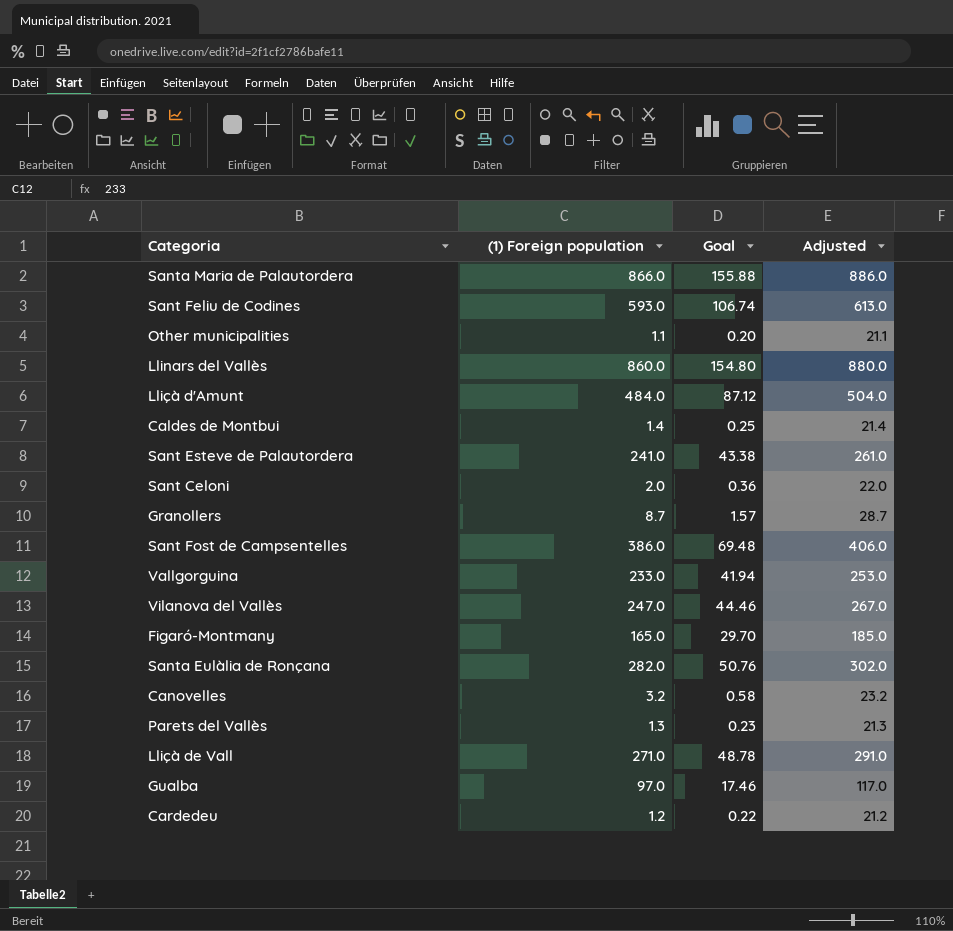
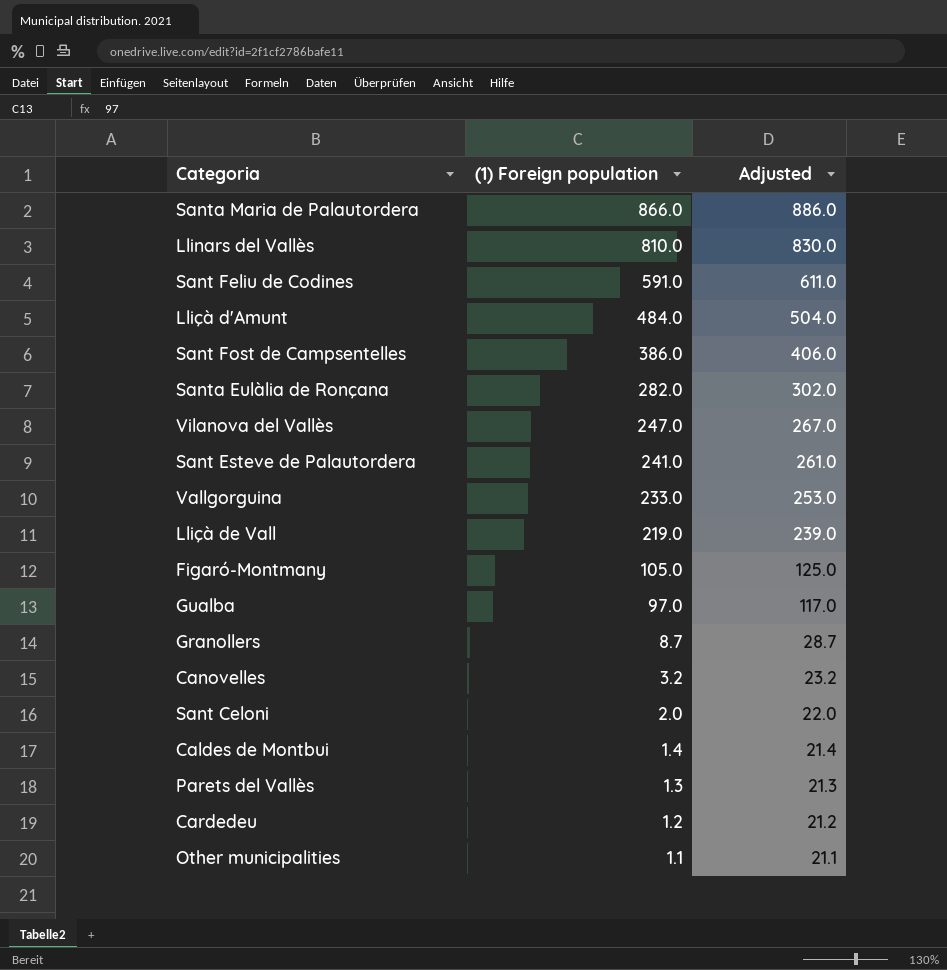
row order: none -> (1) Foreign population descending
column Goal | formula: [(1) Foreign population] * 0.18 -> none
Llinars del Vallès | (1) Foreign population: 860.0 -> 810.0
Llinars del Vallès | Adjusted: 880.0 -> 830.0
Sant Feliu de Codines | (1) Foreign population: 593.0 -> 591.0
Sant Feliu de Codines | Adjusted: 613.0 -> 611.0
Lliçà de Vall | (1) Foreign population: 271.0 -> 219.0
Lliçà de Vall | Adjusted: 291.0 -> 239.0
Figaró-Montmany | (1) Foreign population: 165.0 -> 105.0
Figaró-Montmany | Adjusted: 185.0 -> 125.0

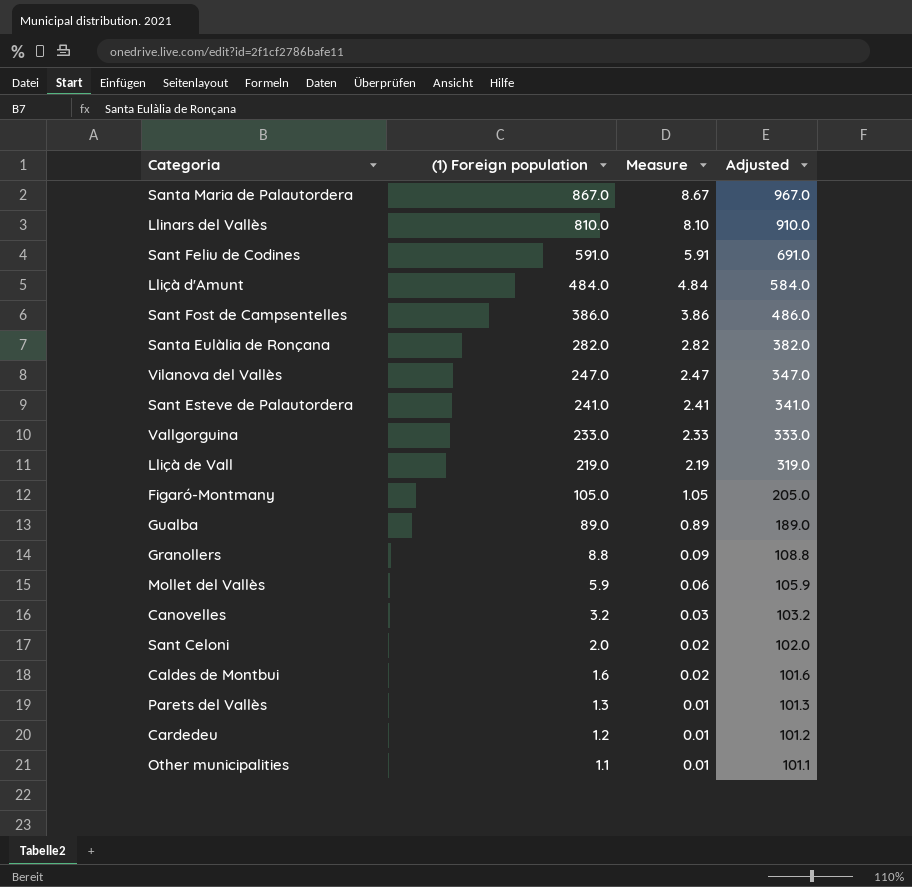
column Measure | formula: none -> [(1) Foreign population] * 0.01
column Adjusted | formula: [(1) Foreign population] + 20 -> [(1) Foreign population] + 100
Santa Maria de Palautordera | (1) Foreign population: 866.0 -> 867.0
Gualba | (1) Foreign population: 97.0 -> 89.0
Granollers | (1) Foreign population: 8.7 -> 8.8
row Mollet del Vallès: none -> 5.9 | 0.06 | 105.9
Caldes de Montbui | (1) Foreign population: 1.4 -> 1.6

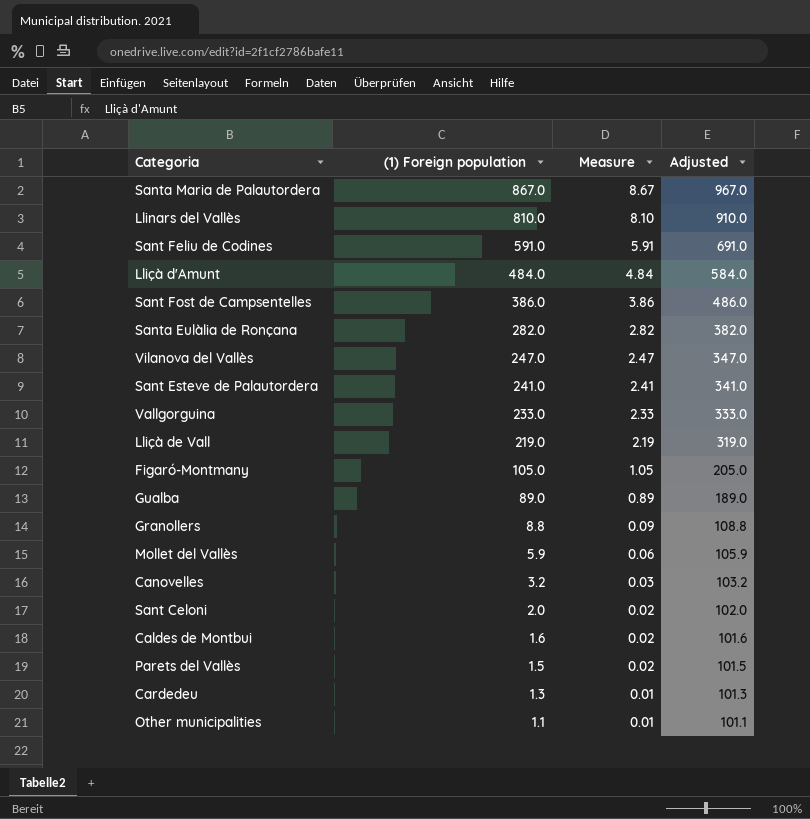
Parets del Vallès | (1) Foreign population: 1.3 -> 1.5
Parets del Vallès | Measure: 0.01 -> 0.02
Parets del Vallès | Adjusted: 101.3 -> 101.5
Cardedeu | (1) Foreign population: 1.2 -> 1.3
Cardedeu | Adjusted: 101.2 -> 101.3

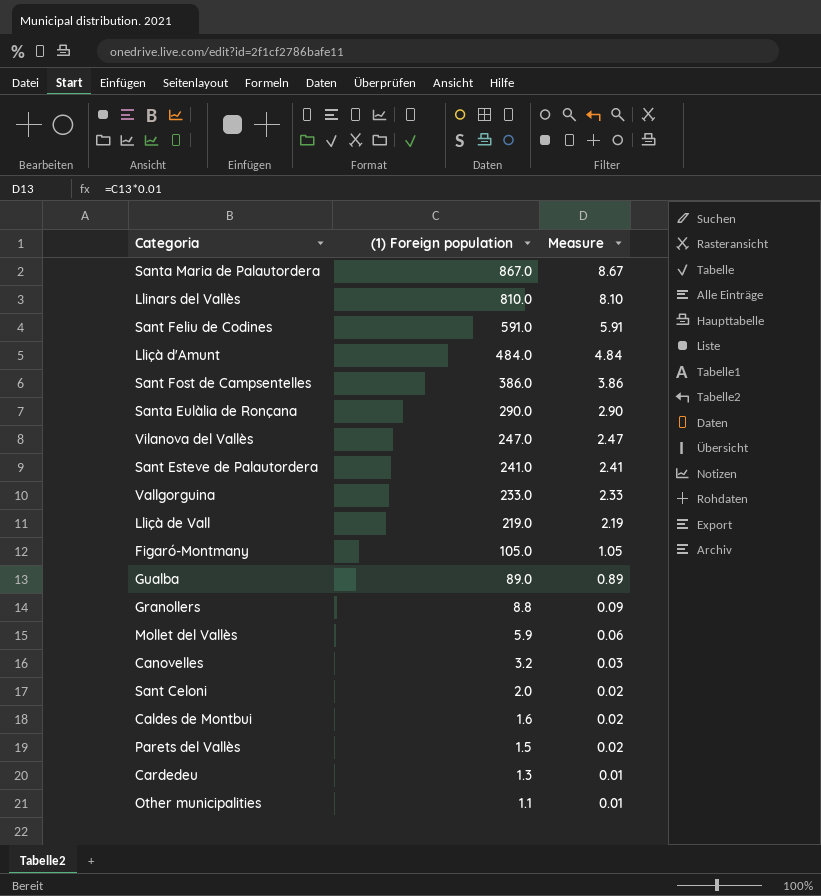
column Adjusted | formula: [(1) Foreign population] + 100 -> none
Santa Eulàlia de Ronçana | (1) Foreign population: 282.0 -> 290.0
Santa Eulàlia de Ronçana | Measure: 2.82 -> 2.90

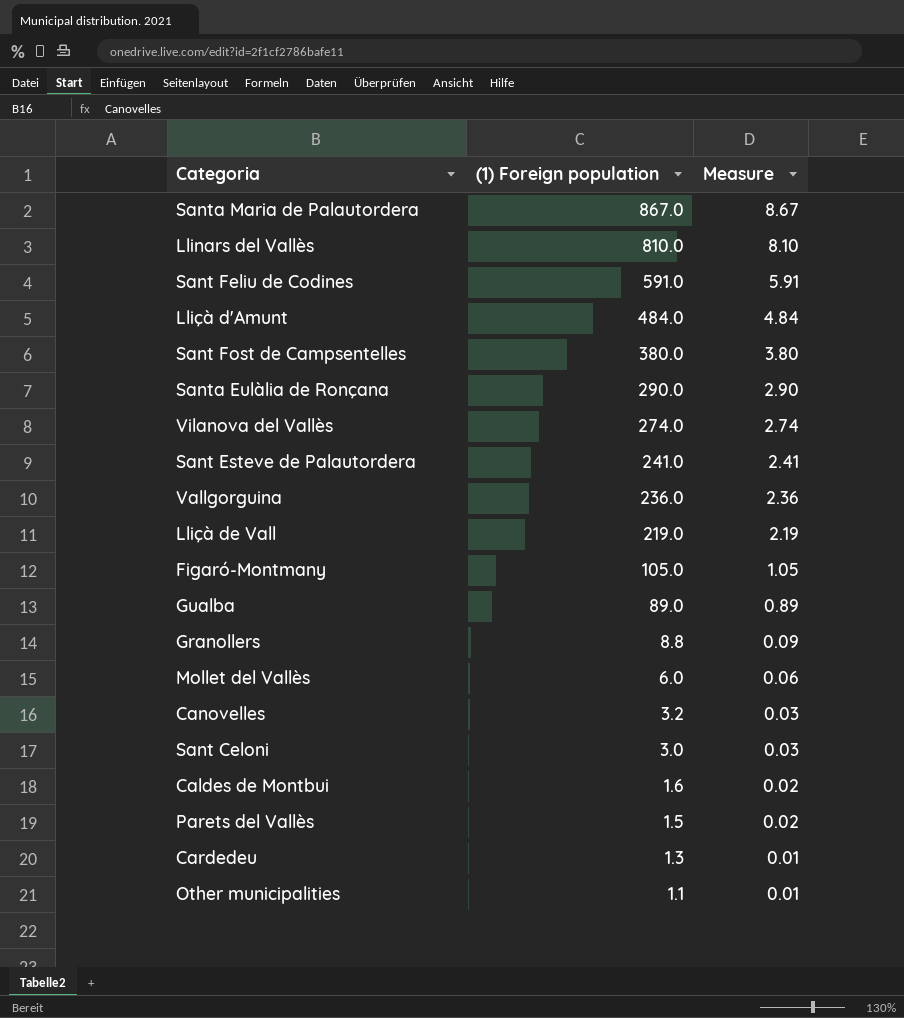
Sant Fost de Campsentelles | (1) Foreign population: 386.0 -> 380.0
Sant Fost de Campsentelles | Measure: 3.86 -> 3.80
Vilanova del Vallès | (1) Foreign population: 247.0 -> 274.0
Vilanova del Vallès | Measure: 2.47 -> 2.74
Vallgorguina | (1) Foreign population: 233.0 -> 236.0
Vallgorguina | Measure: 2.33 -> 2.36
Mollet del Vallès | (1) Foreign population: 5.9 -> 6.0
Sant Celoni | (1) Foreign population: 2.0 -> 3.0
Sant Celoni | Measure: 0.02 -> 0.03

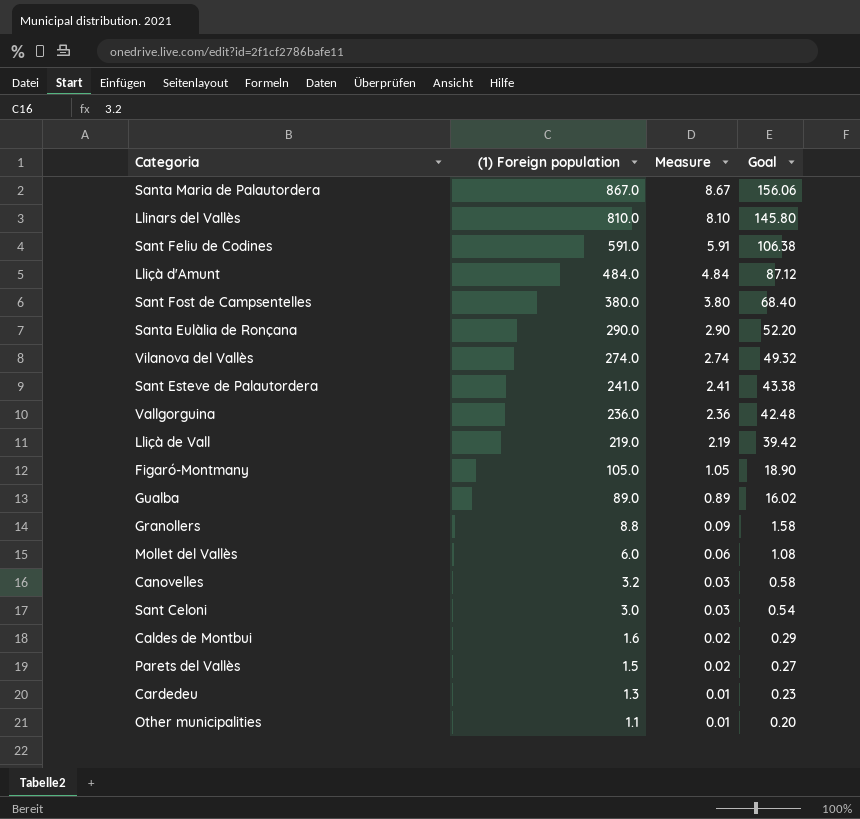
column Goal | formula: none -> [(1) Foreign population] * 0.18

